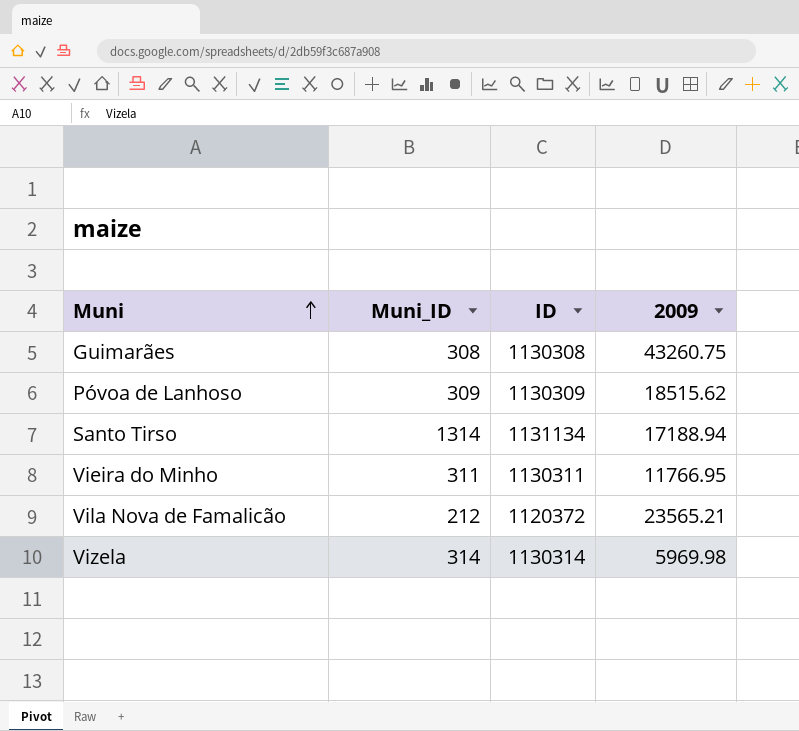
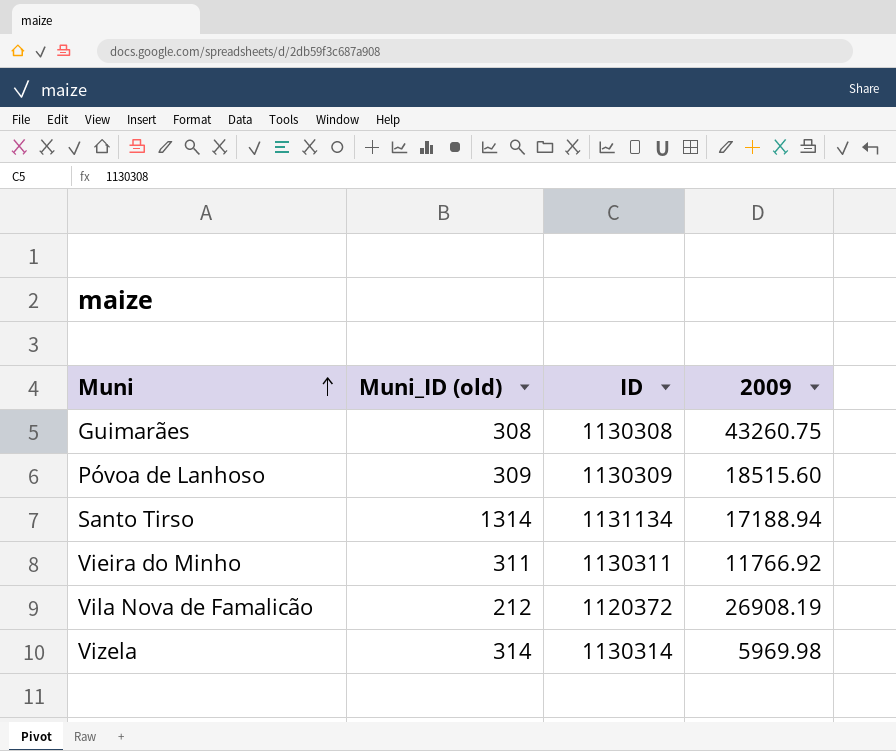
column name: Muni_ID -> Muni_ID (old)
Póvoa de Lanhoso | 2009: 18515.62 -> 18515.60
Vieira do Minho | 2009: 11766.95 -> 11766.92
Vila Nova de Famalicão | 2009: 23565.21 -> 26908.19

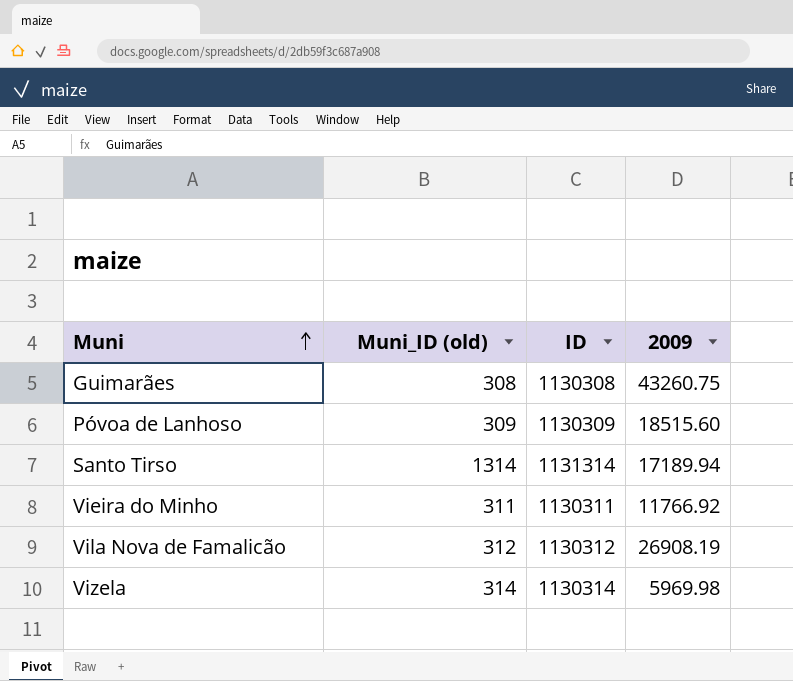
Santo Tirso | ID: 1131134 -> 1131314
Santo Tirso | 2009: 17188.94 -> 17189.94
Vila Nova de Famalicão | Muni_ID (old): 212 -> 312
Vila Nova de Famalicão | ID: 1120372 -> 1130312

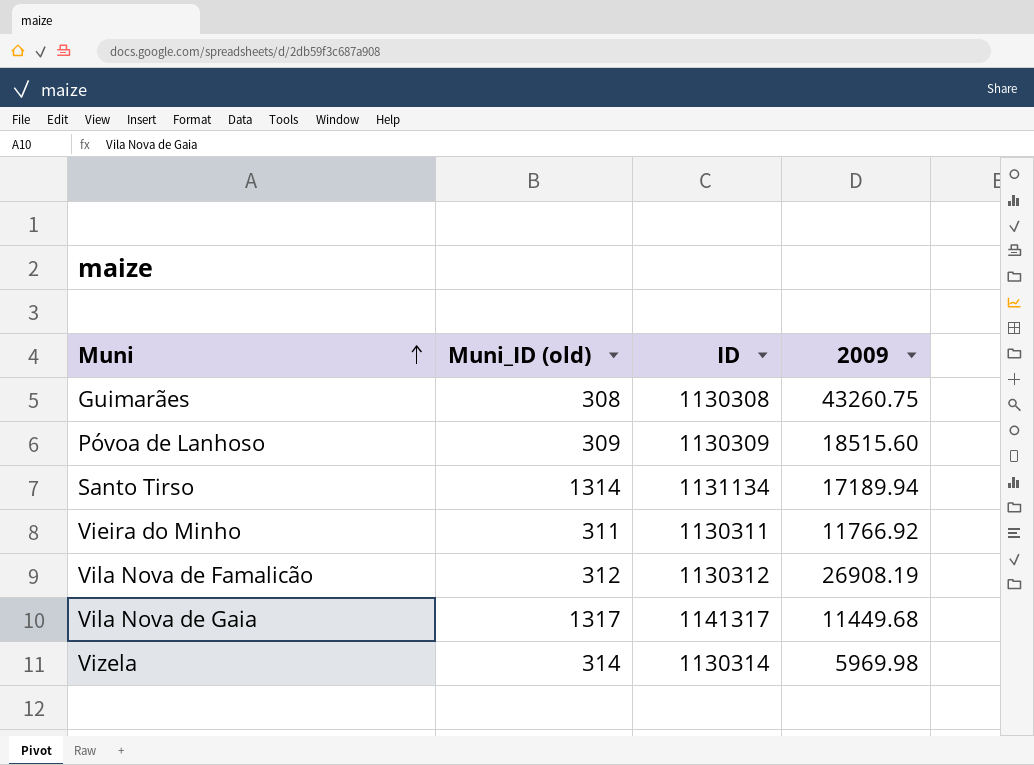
Santo Tirso | ID: 1131314 -> 1131134
row Vila Nova de Gaia: none -> 1317 | 1141317 | 11449.68

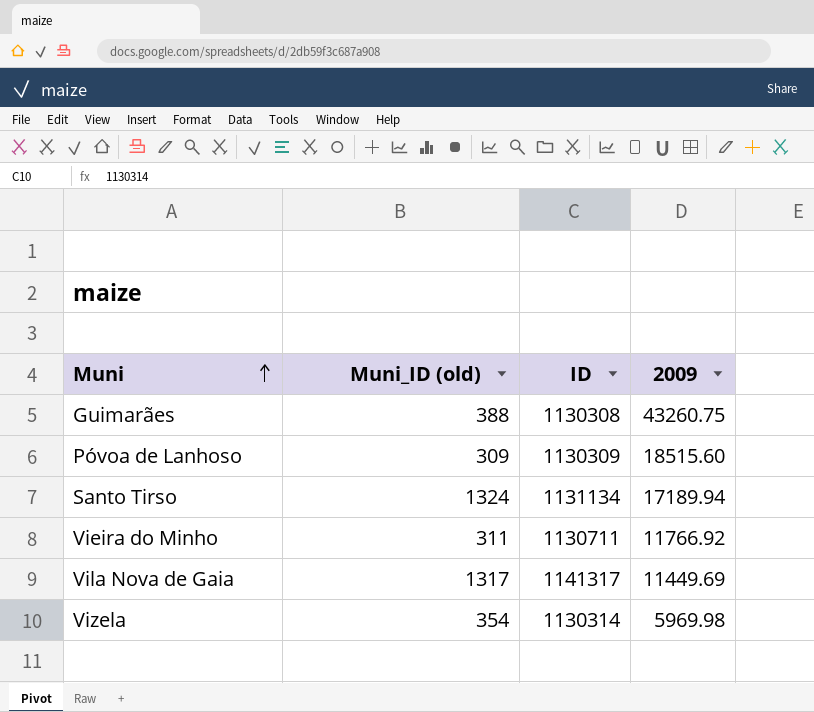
row Vila Nova de Famalicão: 312 | 1130312 | 26908.19 -> none
Guimarães | Muni_ID (old): 308 -> 388
Santo Tirso | Muni_ID (old): 1314 -> 1324
Vieira do Minho | ID: 1130311 -> 1130711
Vila Nova de Gaia | 2009: 11449.68 -> 11449.69
Vizela | Muni_ID (old): 314 -> 354

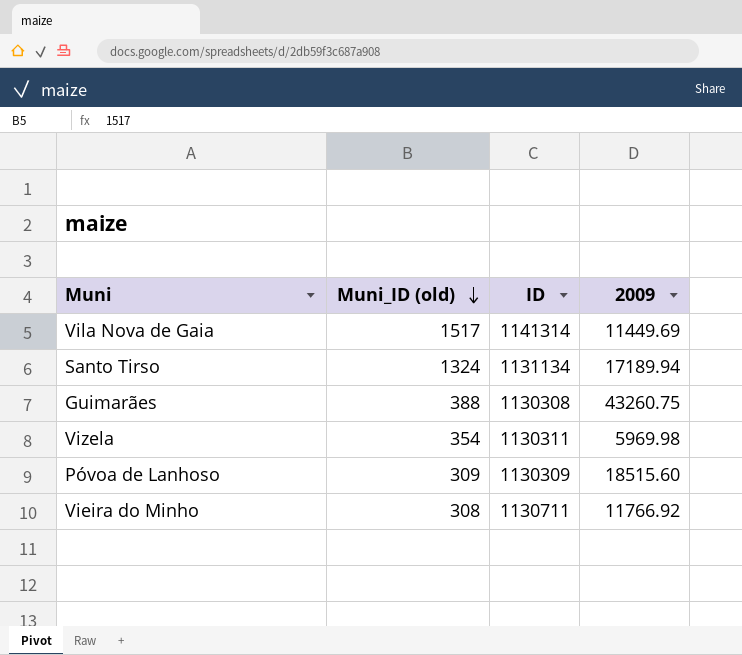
row order: Muni ascending -> Muni_ID (old) descending
Vila Nova de Gaia | Muni_ID (old): 1317 -> 1517
Vila Nova de Gaia | ID: 1141317 -> 1141314
Vizela | ID: 1130314 -> 1130311
Vieira do Minho | Muni_ID (old): 311 -> 308

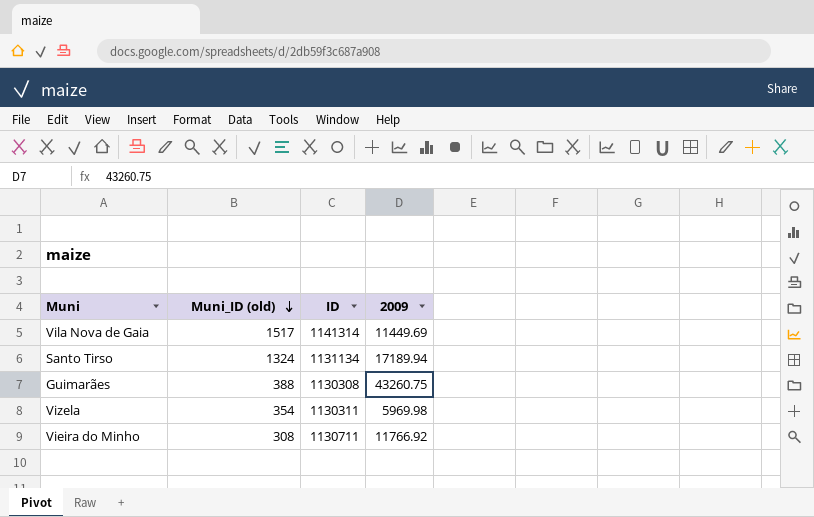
row Póvoa de Lanhoso: 309 | 1130309 | 18515.60 -> none

